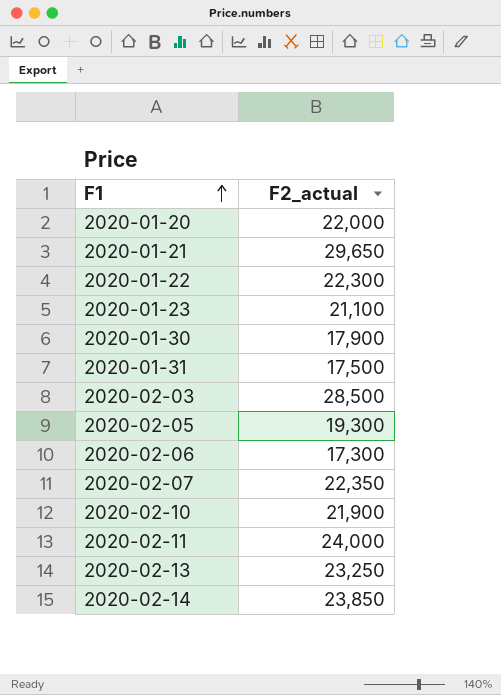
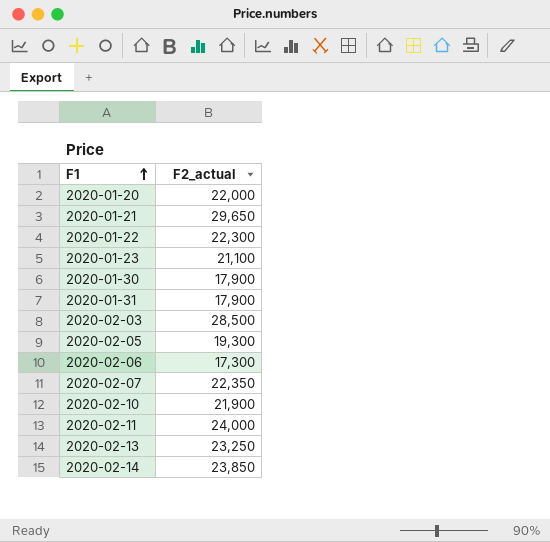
2020-01-31 | F2_actual: 17,500 -> 17,900

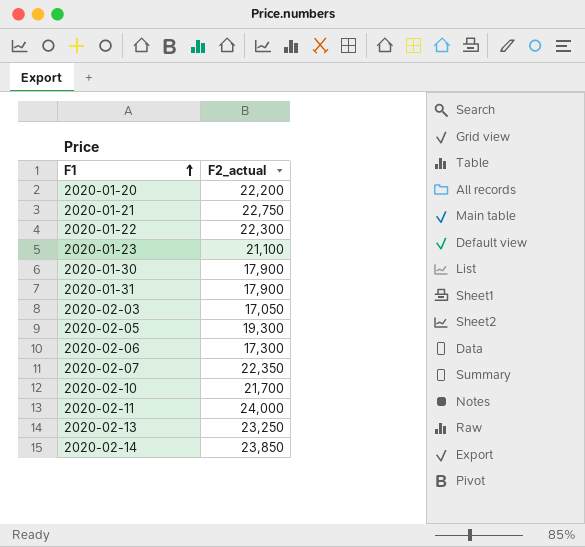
2020-01-20 | F2_actual: 22,000 -> 22,200
2020-01-21 | F2_actual: 29,650 -> 22,750
2020-02-03 | F2_actual: 28,500 -> 17,050
2020-02-10 | F2_actual: 21,900 -> 21,700

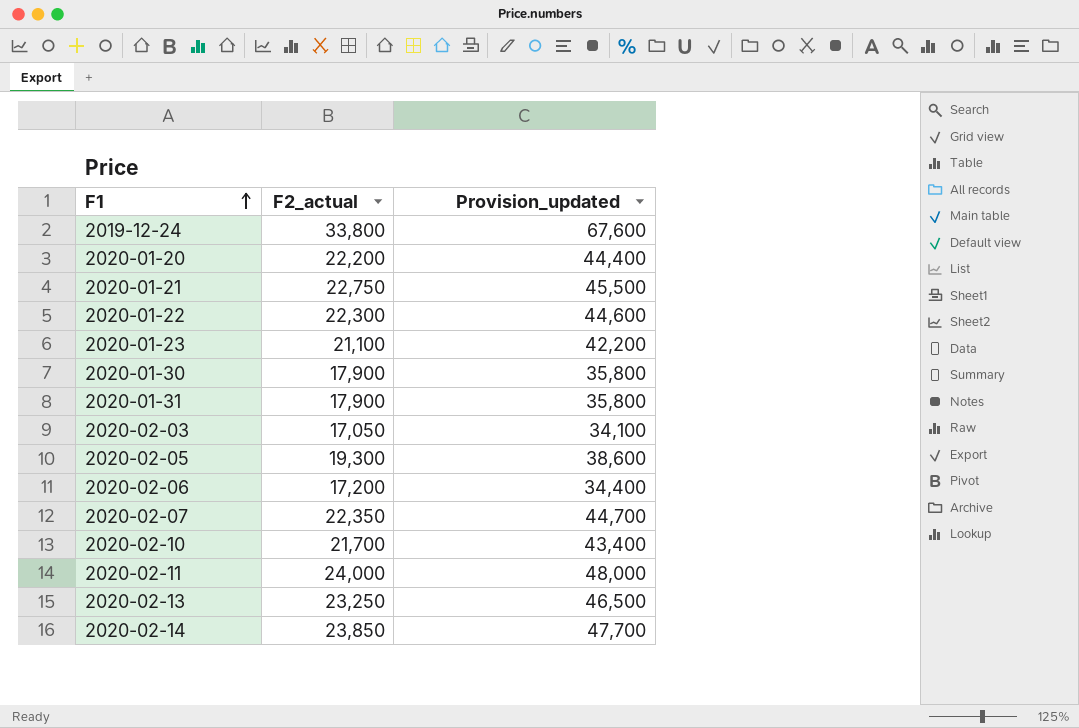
column Provision_updated | formula: none -> [F2_actual] * 2
row 2019-12-24: none -> 33,800 | 67,600
2020-02-06 | F2_actual: 17,300 -> 17,200

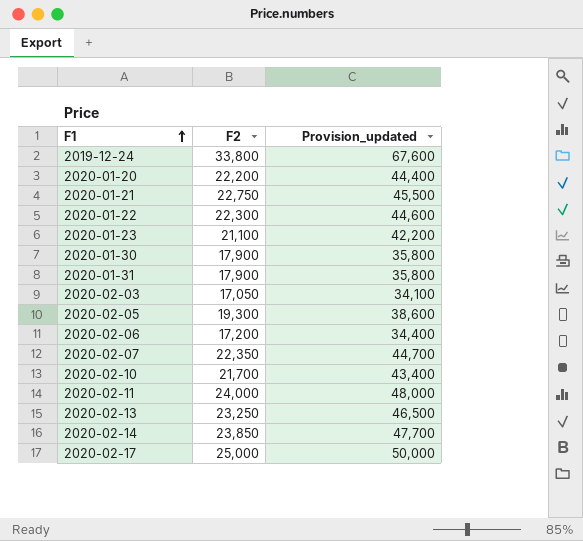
column name: F2_actual -> F2
row 2020-02-17: none -> 25,000 | 50,000

